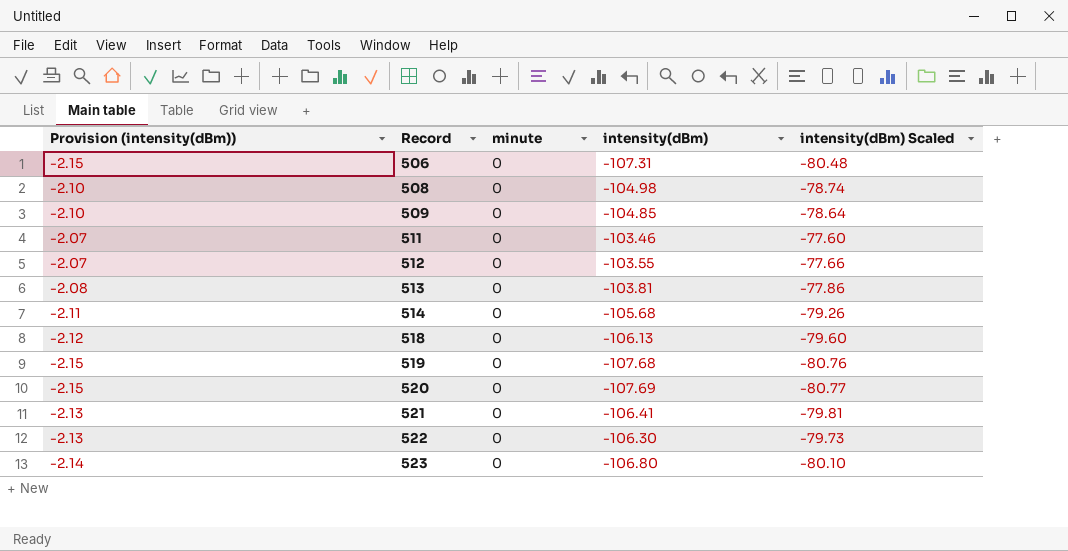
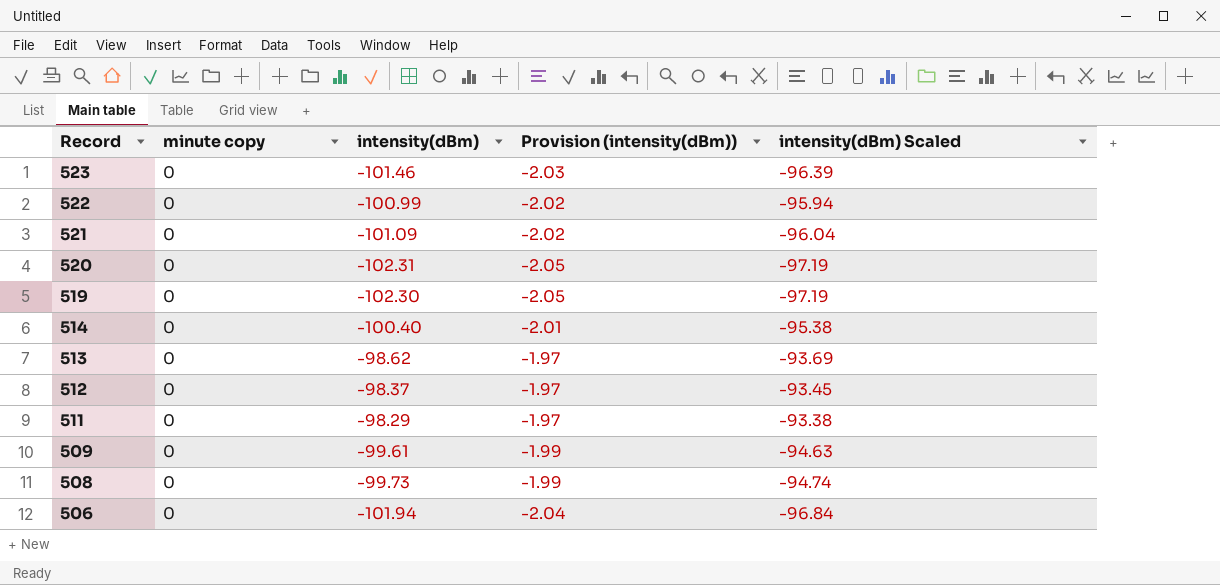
row order: Record ascending -> Record descending
column name: minute -> minute copy
column Provision (intensity(dBm)) | position: 1 -> 4
column intensity(dBm) Scaled | formula: [intensity(dBm)] * 0.75 -> [intensity(dBm)] * 0.95
row 518: -2.12 | 0 | -106.13 | -79.60 -> none
523 | intensity(dBm): -106.80 -> -101.46
523 | Provision (intensity(dBm)): -2.14 -> -2.03
522 | intensity(dBm): -106.30 -> -100.99
522 | Provision (intensity(dBm)): -2.13 -> -2.02
521 | intensity(dBm): -106.41 -> -101.09
521 | Provision (intensity(dBm)): -2.13 -> -2.02
520 | intensity(dBm): -107.69 -> -102.31
520 | Provision (intensity(dBm)): -2.15 -> -2.05
519 | intensity(dBm): -107.68 -> -102.30
519 | Provision (intensity(dBm)): -2.15 -> -2.05
514 | intensity(dBm): -105.68 -> -100.40
514 | Provision (intensity(dBm)): -2.11 -> -2.01
513 | intensity(dBm): -103.81 -> -98.62
513 | Provision (intensity(dBm)): -2.08 -> -1.97
512 | intensity(dBm): -103.55 -> -98.37
512 | Provision (intensity(dBm)): -2.07 -> -1.97
511 | intensity(dBm): -103.46 -> -98.29
511 | Provision (intensity(dBm)): -2.07 -> -1.97
509 | intensity(dBm): -104.85 -> -99.61
509 | Provision (intensity(dBm)): -2.10 -> -1.99
508 | intensity(dBm): -104.98 -> -99.73
508 | Provision (intensity(dBm)): -2.10 -> -1.99
506 | intensity(dBm): -107.31 -> -101.94
506 | Provision (intensity(dBm)): -2.15 -> -2.04

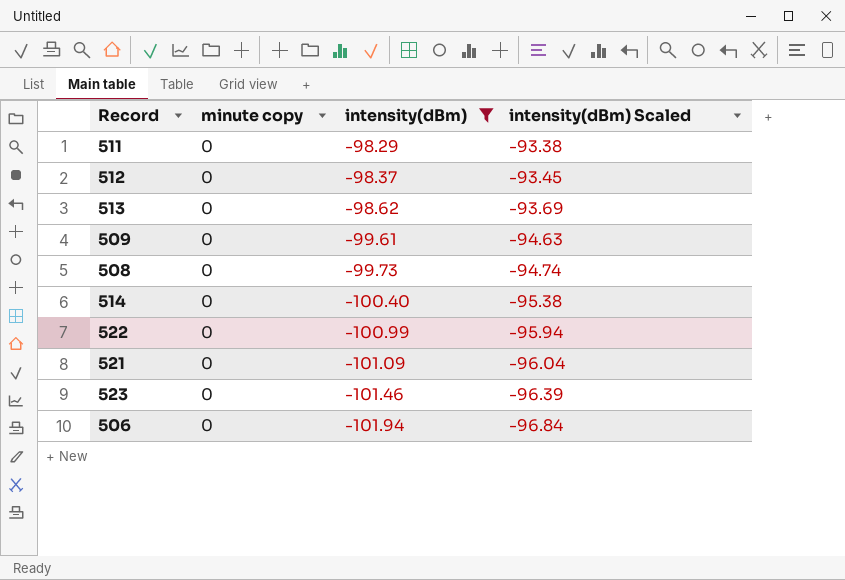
filter: none -> intensity(dBm) >= -101.94
row order: Record descending -> intensity(dBm) descending
column Provision (intensity(dBm)) | formula: [intensity(dBm)] * 0.02 -> none

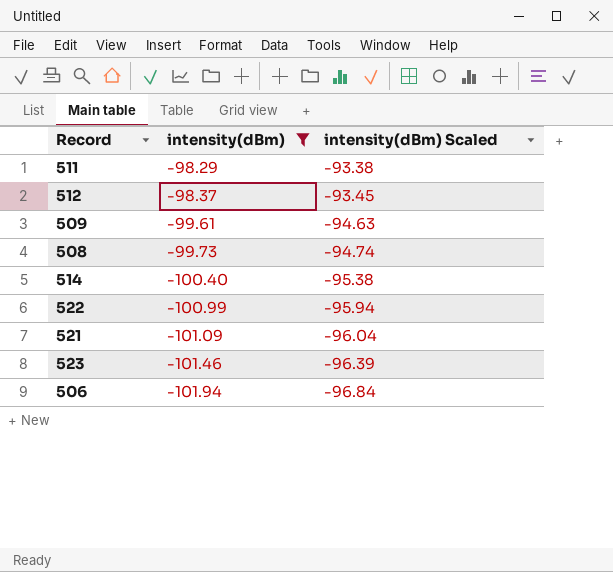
column minute copy | position: 2 -> none
row 513: 0 | -98.62 | -93.69 -> none

